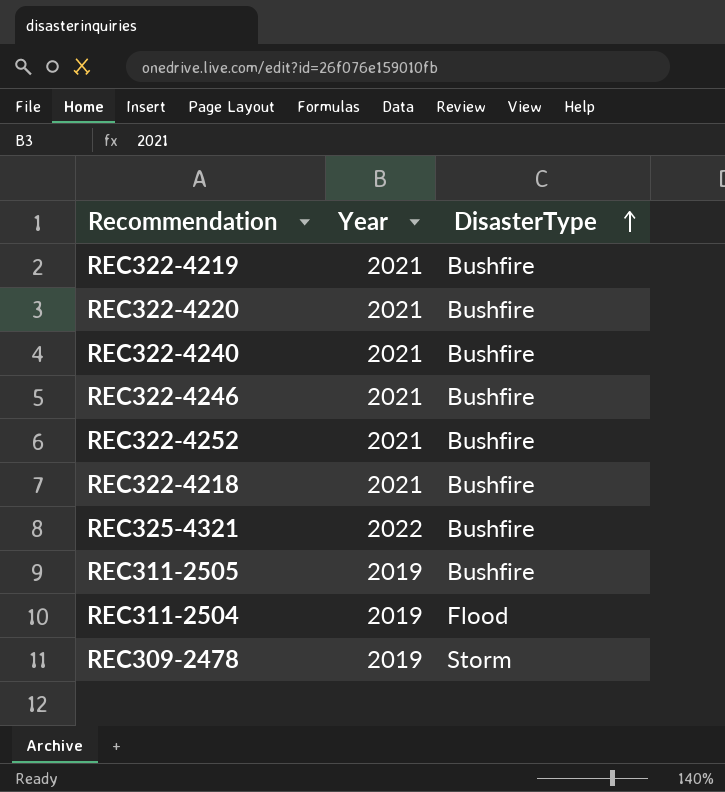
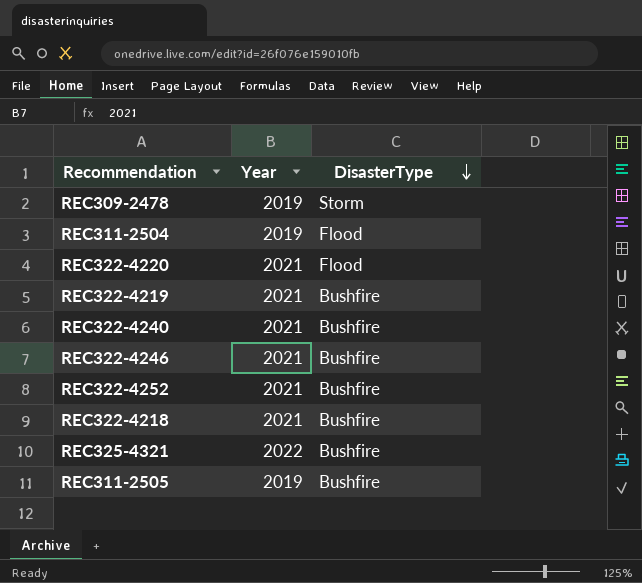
row order: DisasterType ascending -> DisasterType descending
REC322-4220 | DisasterType: Bushfire -> Flood

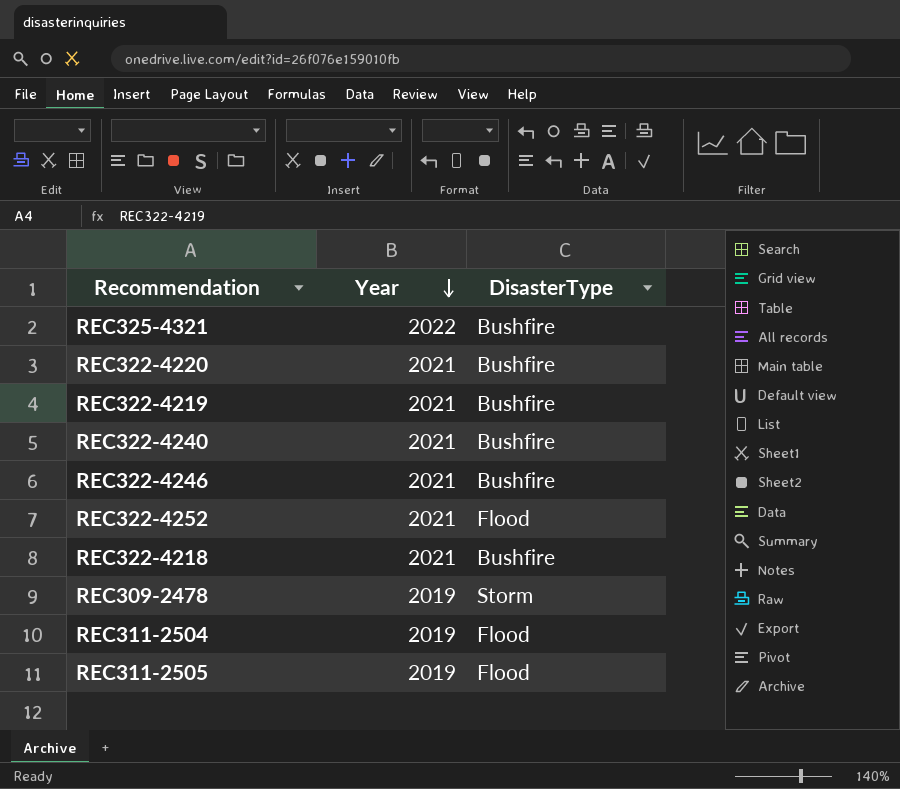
row order: DisasterType descending -> Year descending
REC322-4220 | DisasterType: Flood -> Bushfire
REC322-4252 | DisasterType: Bushfire -> Flood
REC311-2505 | DisasterType: Bushfire -> Flood

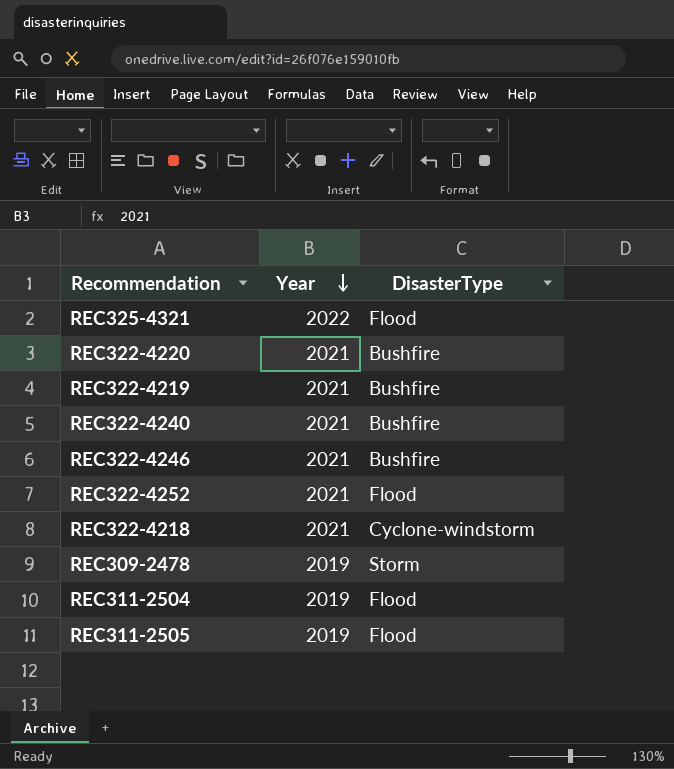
REC325-4321 | DisasterType: Bushfire -> Flood
REC322-4218 | DisasterType: Bushfire -> Cyclone-windstorm

